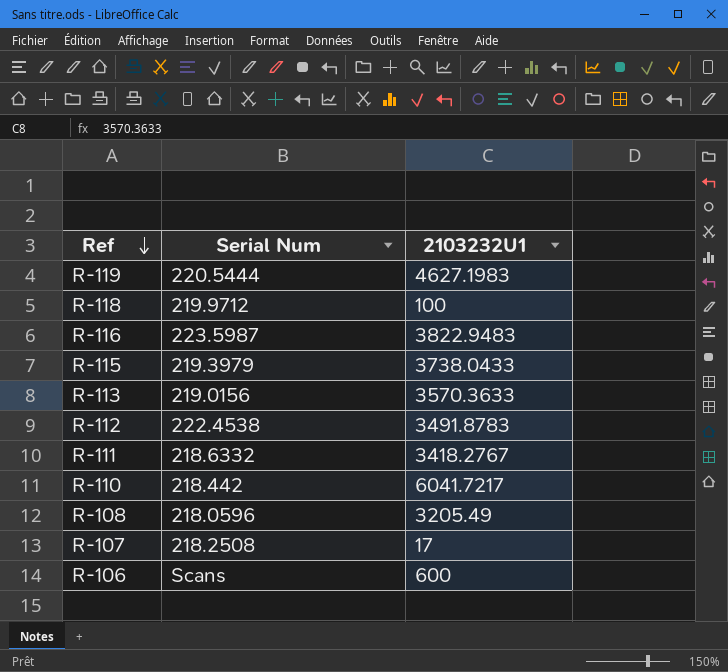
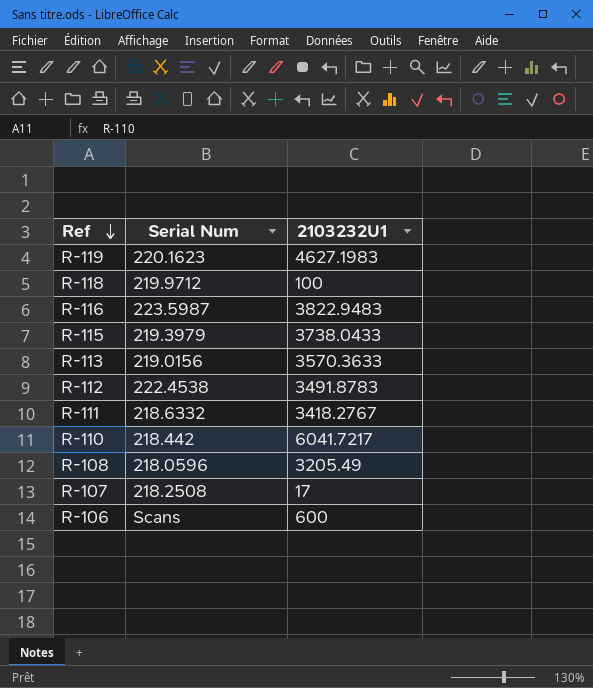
R-119 | Serial Num: 220.5444 -> 220.1623

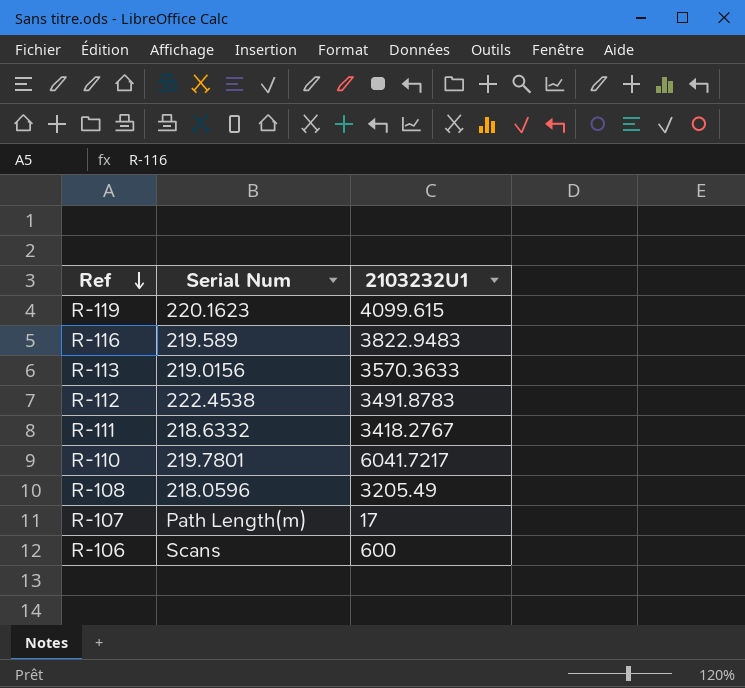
row R-118: 219.9712 | 100 -> none
row R-115: 219.3979 | 3738.0433 -> none
R-119 | 2103232U1: 4627.1983 -> 4099.615
R-116 | Serial Num: 223.5987 -> 219.589
R-110 | Serial Num: 218.442 -> 219.7801
R-107 | Serial Num: 218.2508 -> Path Length(m)

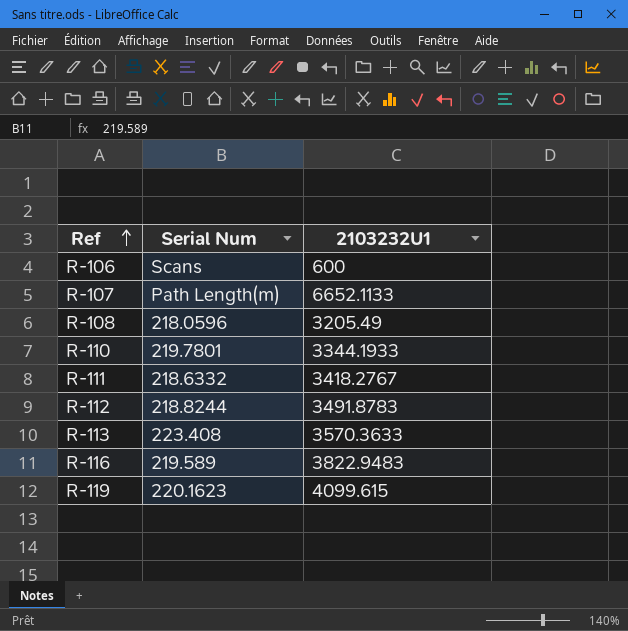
row order: Ref descending -> Ref ascending
R-107 | 2103232U1: 17 -> 6652.1133
R-110 | 2103232U1: 6041.7217 -> 3344.1933
R-112 | Serial Num: 222.4538 -> 218.8244
R-113 | Serial Num: 219.0156 -> 223.408

